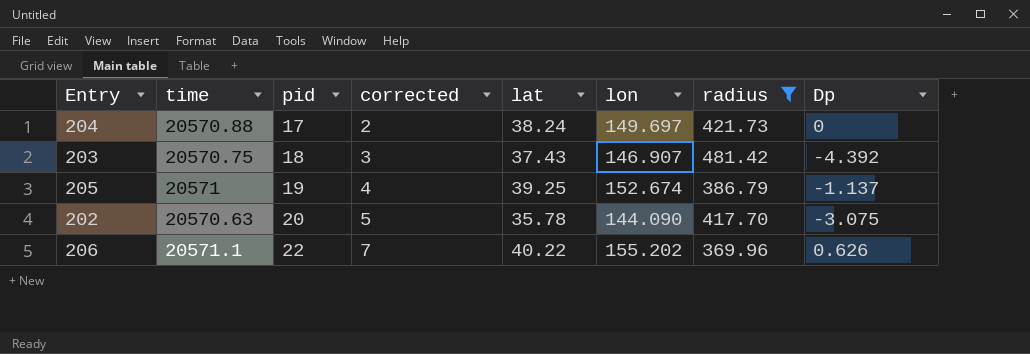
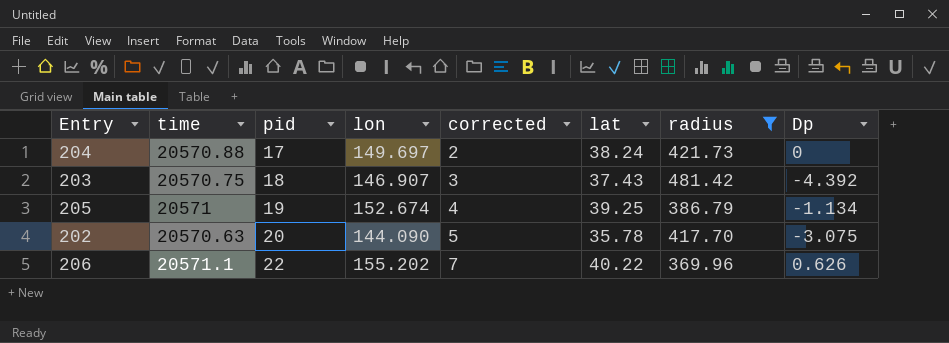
column lon | position: 6 -> 4
205 | Dp: -1.137 -> -1.134

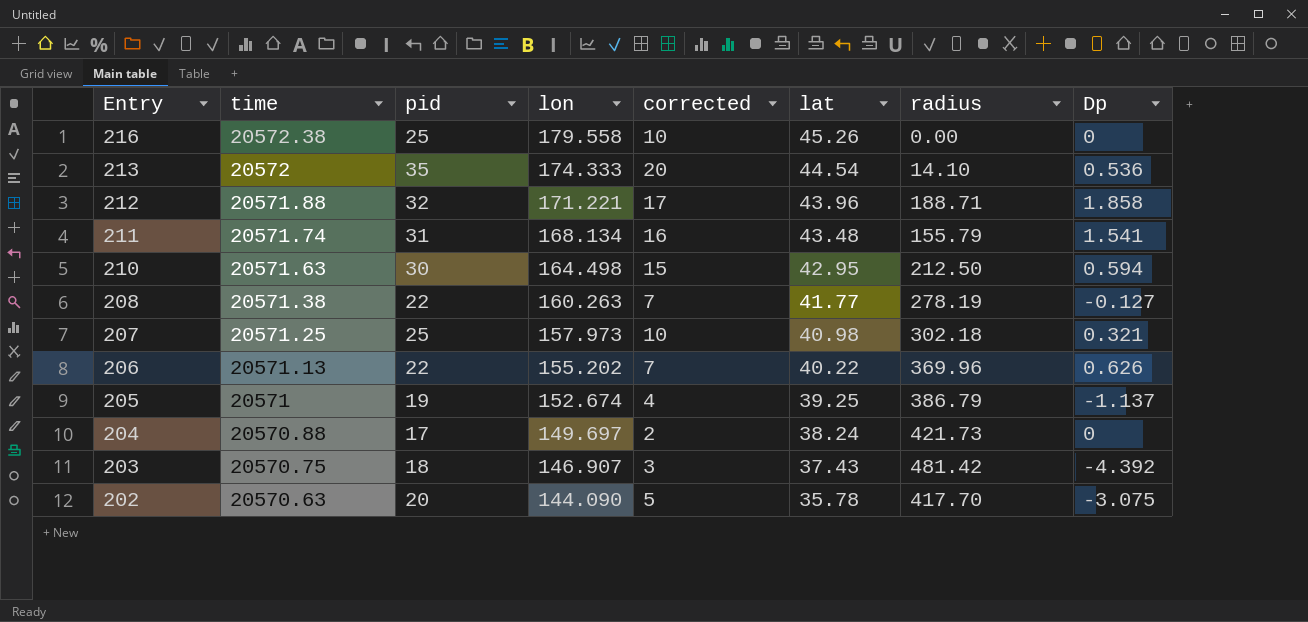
filter: radius >= 369.96 -> none
row order: pid ascending -> Entry descending
206 | time: 20571.1 -> 20571.13
205 | Dp: -1.134 -> -1.137

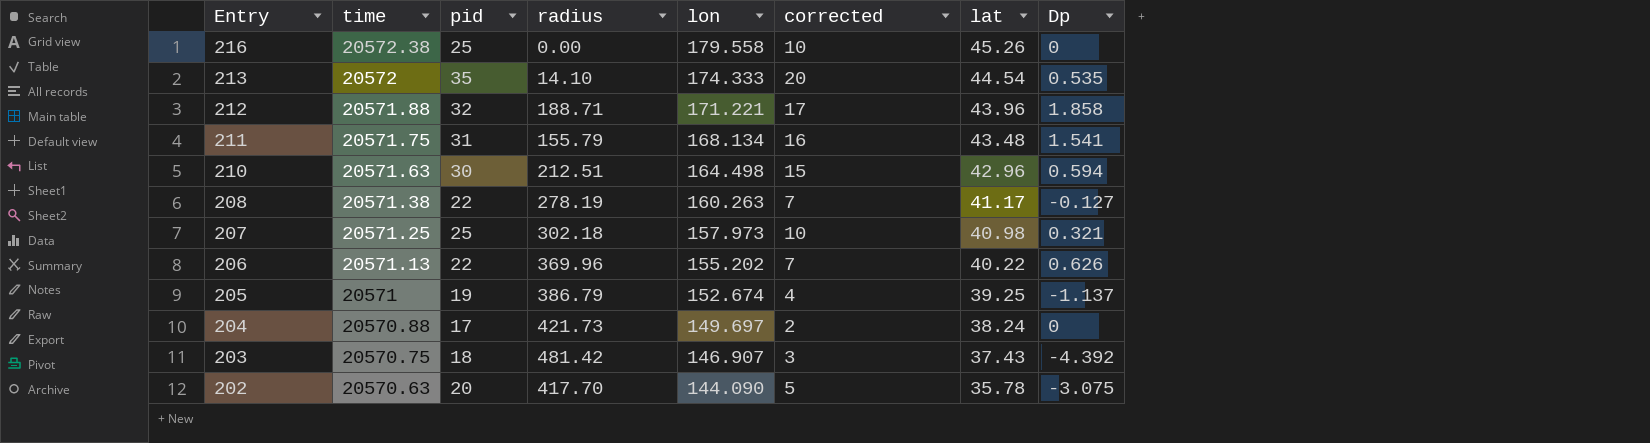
column radius | position: 7 -> 4
213 | Dp: 0.536 -> 0.535
211 | time: 20571.74 -> 20571.75
210 | radius: 212.50 -> 212.51
210 | lat: 42.95 -> 42.96
208 | lat: 41.77 -> 41.17

